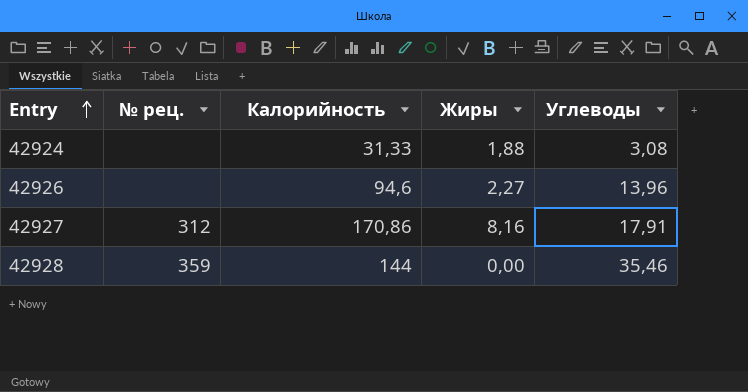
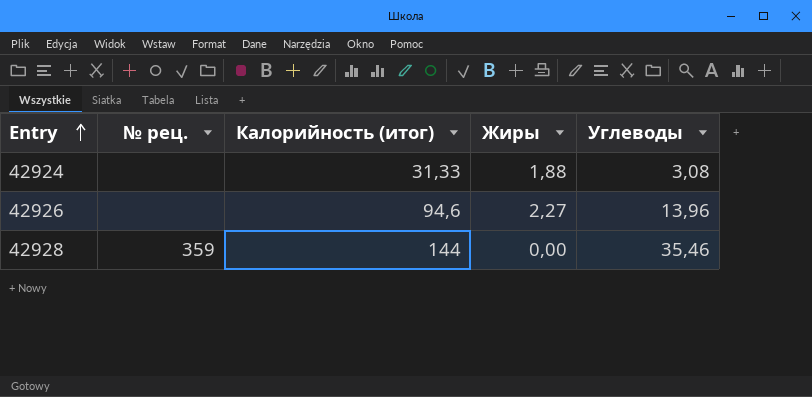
column name: Калорийность -> Калорийность (итог)
row 42927: 312 | 170,86 | 8,16 | 17,91 -> none

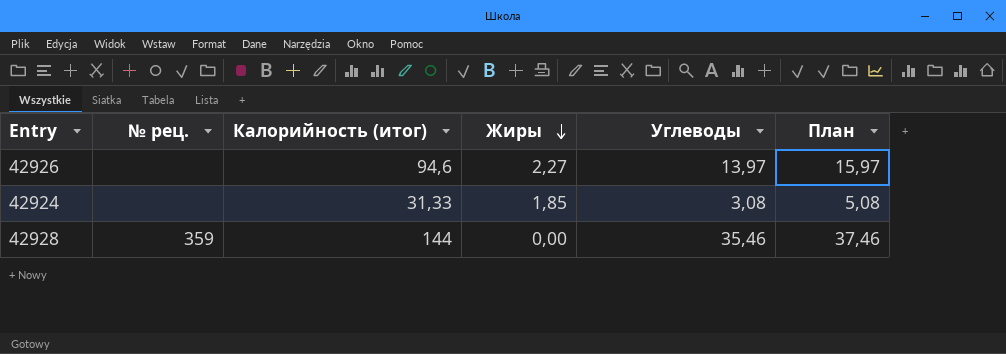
row order: Entry ascending -> Жиры descending
column План | formula: none -> [Углеводы] + 2
42926 | Углеводы: 13,96 -> 13,97
42924 | Жиры: 1,88 -> 1,85

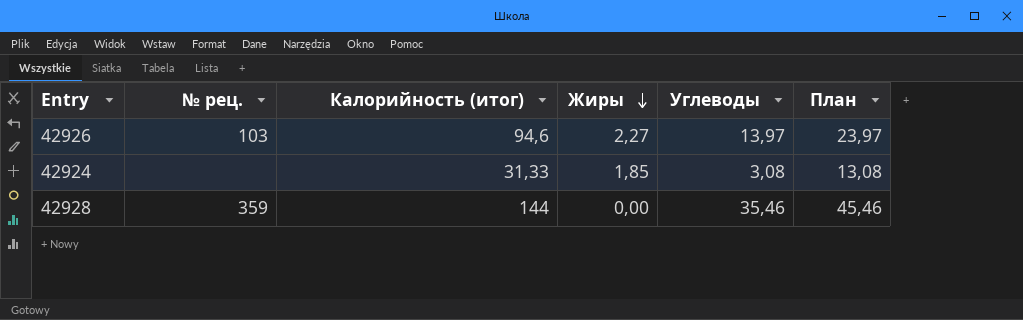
column План | formula: [Углеводы] + 2 -> [Углеводы] + 10
42926 | № рец.: none -> 103

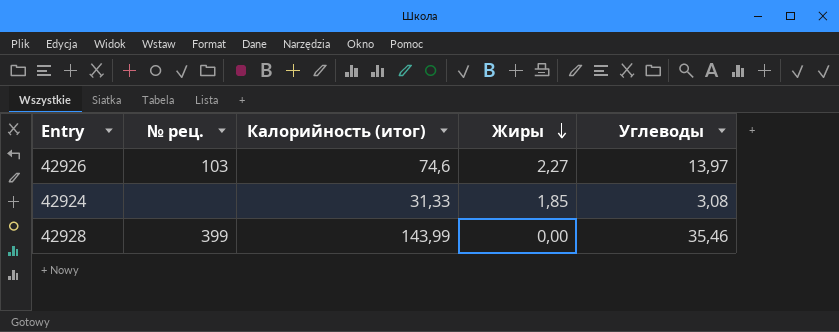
column План | formula: [Углеводы] + 10 -> none
42926 | Калорийность (итог): 94,6 -> 74,6
42928 | № рец.: 359 -> 399
42928 | Калорийность (итог): 144 -> 143,99

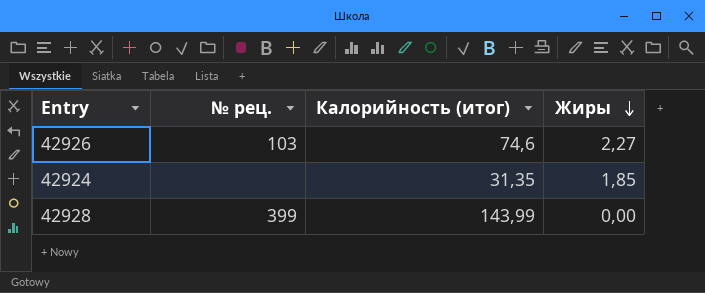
column Углеводы | position: 5 -> none
42924 | Калорийность (итог): 31,33 -> 31,35

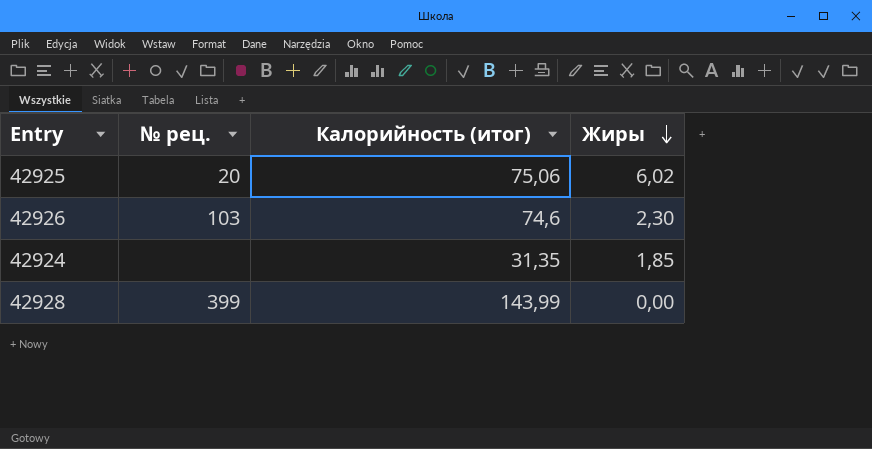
row 42925: none -> 20 | 75,06 | 6,02
42926 | Жиры: 2,27 -> 2,30

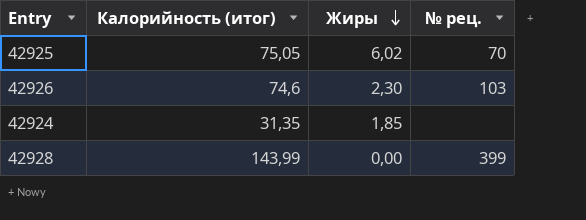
column № рец. | position: 2 -> 4
42925 | Калорийность (итог): 75,06 -> 75,05
42925 | № рец.: 20 -> 70

